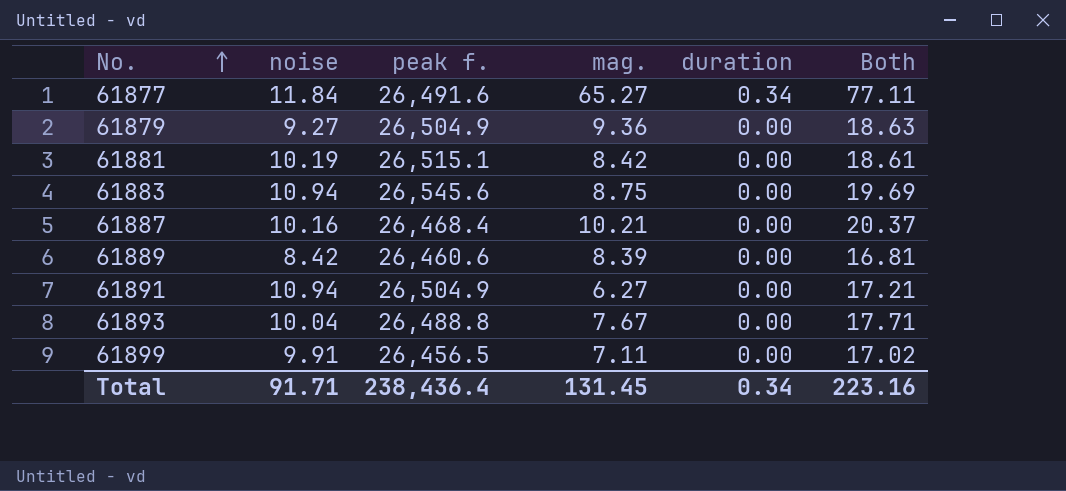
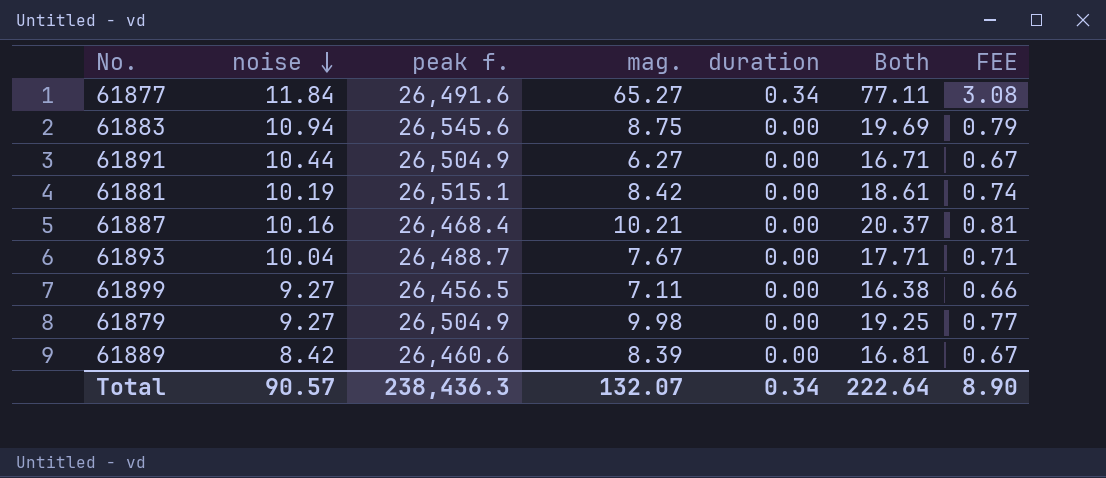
row order: No. ascending -> noise descending
column FEE | formula: none -> [Both] * 0.04
61891 | noise: 10.94 -> 10.44
61891 | Both: 17.21 -> 16.71
61893 | peak f.: 26,488.8 -> 26,488.7
61899 | noise: 9.91 -> 9.27
61899 | Both: 17.02 -> 16.38
61879 | mag.: 9.36 -> 9.98
61879 | Both: 18.63 -> 19.25
Total | noise: 91.71 -> 90.57
Total | peak f.: 238,436.4 -> 238,436.3
Total | mag.: 131.45 -> 132.07
Total | Both: 223.16 -> 222.64

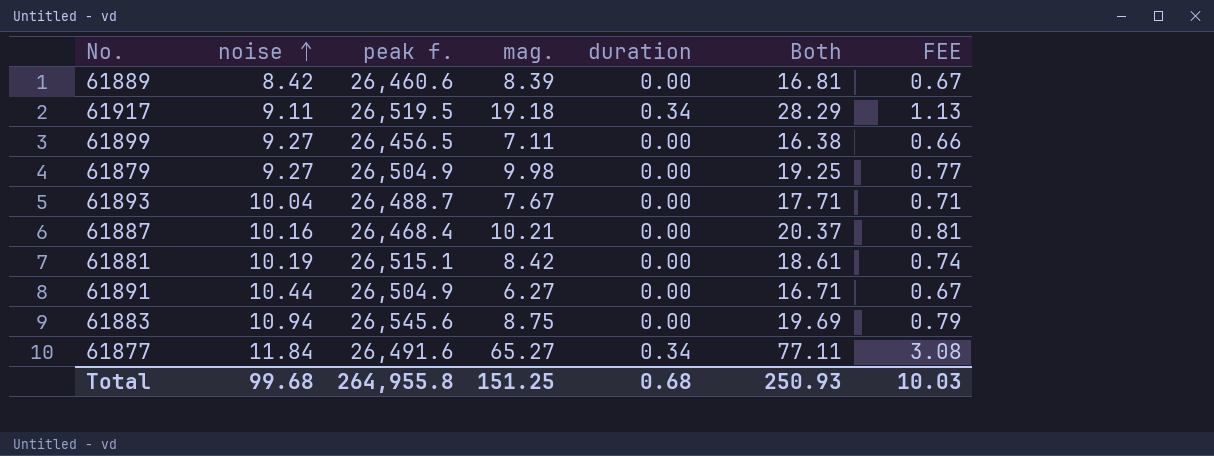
row order: noise descending -> noise ascending
row 61917: none -> 9.11 | 26,519.5 | 19.18 | 0.34 | 28.29 | 1.13
Total | noise: 90.57 -> 99.68
Total | peak f.: 238,436.3 -> 264,955.8
Total | mag.: 132.07 -> 151.25
Total | duration: 0.34 -> 0.68
Total | Both: 222.64 -> 250.93
Total | FEE: 8.90 -> 10.03

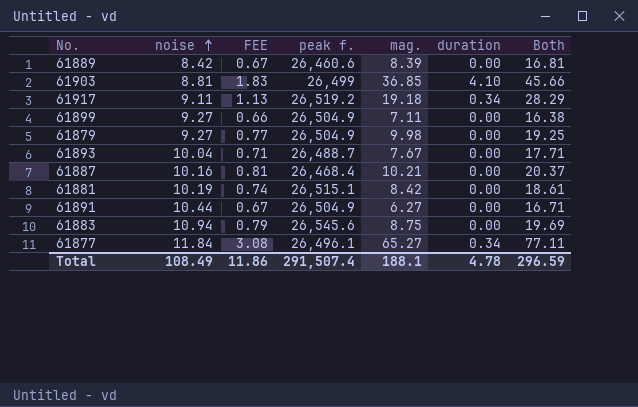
column FEE | position: 7 -> 3
row 61903: none -> 8.81 | 1.83 | 26,499 | 36.85 | 4.10 | 45.66
61917 | peak f.: 26,519.5 -> 26,519.2
61899 | peak f.: 26,456.5 -> 26,504.9
61877 | peak f.: 26,491.6 -> 26,496.1
Total | noise: 99.68 -> 108.49
Total | FEE: 10.03 -> 11.86
Total | peak f.: 264,955.8 -> 291,507.4
Total | mag.: 151.25 -> 188.1
Total | duration: 0.68 -> 4.78
Total | Both: 250.93 -> 296.59

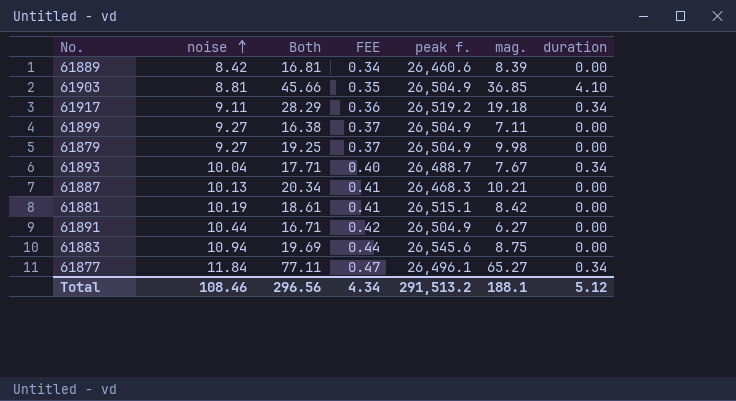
column Both | position: 7 -> 3
column FEE | formula: [Both] * 0.04 -> [noise] * 0.04
61903 | peak f.: 26,499 -> 26,504.9
61893 | duration: 0.00 -> 0.34
61887 | noise: 10.16 -> 10.13
61887 | Both: 20.37 -> 20.34
61887 | peak f.: 26,468.4 -> 26,468.3
Total | noise: 108.49 -> 108.46
Total | Both: 296.59 -> 296.56
Total | FEE: 11.86 -> 4.34
Total | peak f.: 291,507.4 -> 291,513.2
Total | duration: 4.78 -> 5.12

